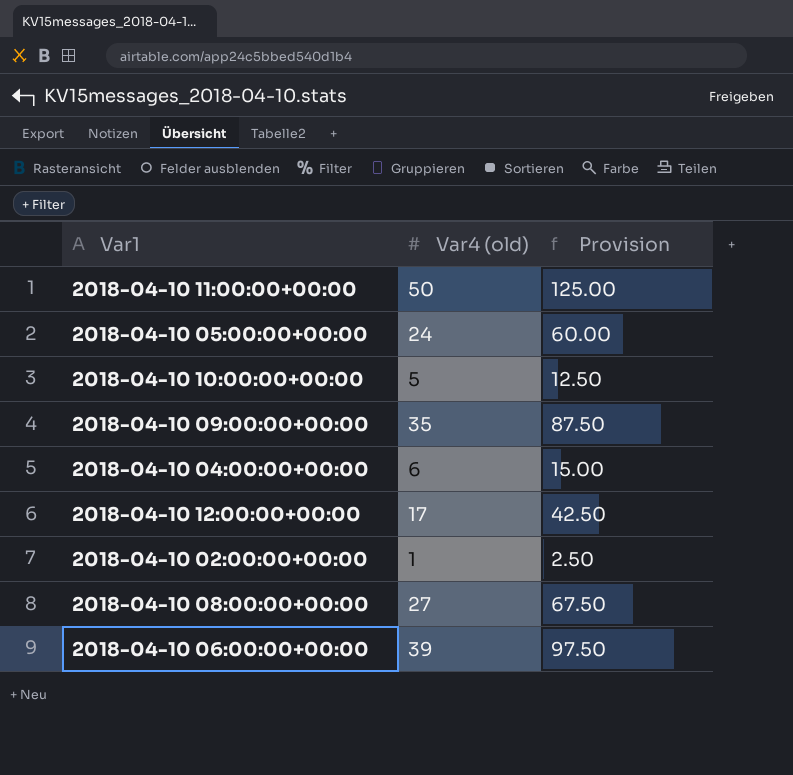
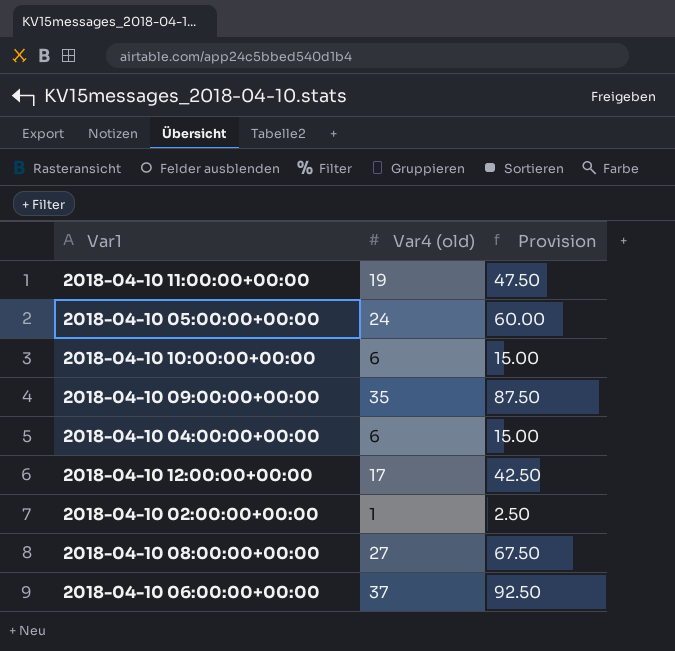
2018-04-10 11:00:00+00:00 | Var4 (old): 50 -> 19
2018-04-10 11:00:00+00:00 | Provision: 125.00 -> 47.50
2018-04-10 10:00:00+00:00 | Var4 (old): 5 -> 6
2018-04-10 10:00:00+00:00 | Provision: 12.50 -> 15.00
2018-04-10 06:00:00+00:00 | Var4 (old): 39 -> 37
2018-04-10 06:00:00+00:00 | Provision: 97.50 -> 92.50

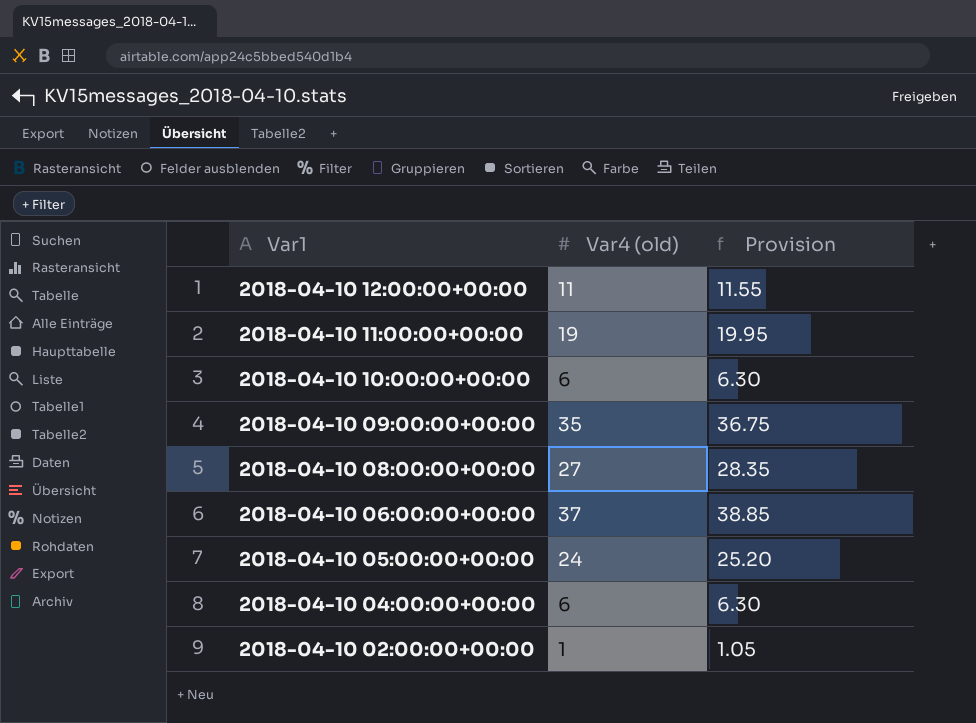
row order: none -> Var1 descending
column Provision | formula: [Var4 (old)] * 2.5 -> [Var4 (old)] * 1.05
2018-04-10 12:00:00+00:00 | Var4 (old): 17 -> 11

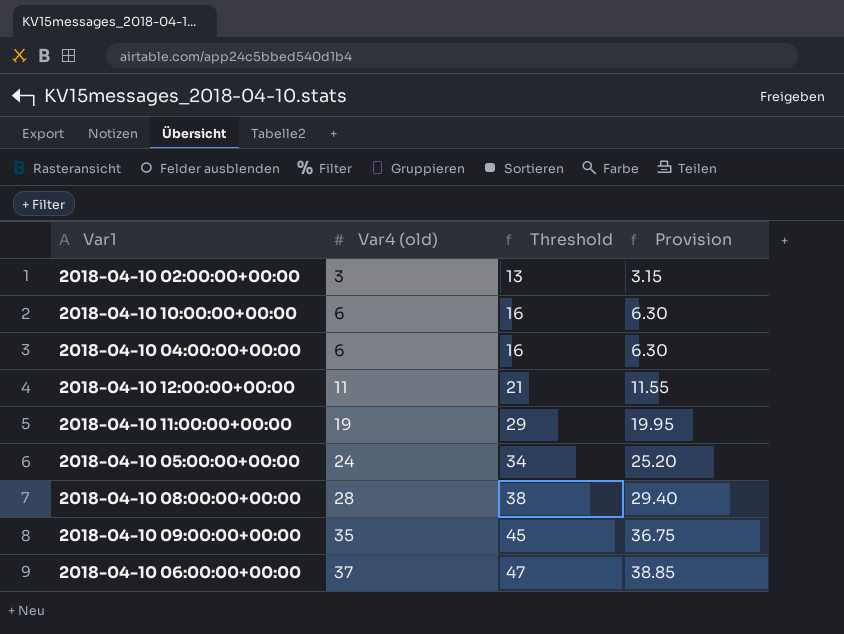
row order: Var1 descending -> Var4 (old) ascending
column Threshold | formula: none -> [Var4 (old)] + 10
2018-04-10 02:00:00+00:00 | Var4 (old): 1 -> 3
2018-04-10 02:00:00+00:00 | Provision: 1.05 -> 3.15
2018-04-10 08:00:00+00:00 | Var4 (old): 27 -> 28
2018-04-10 08:00:00+00:00 | Provision: 28.35 -> 29.40

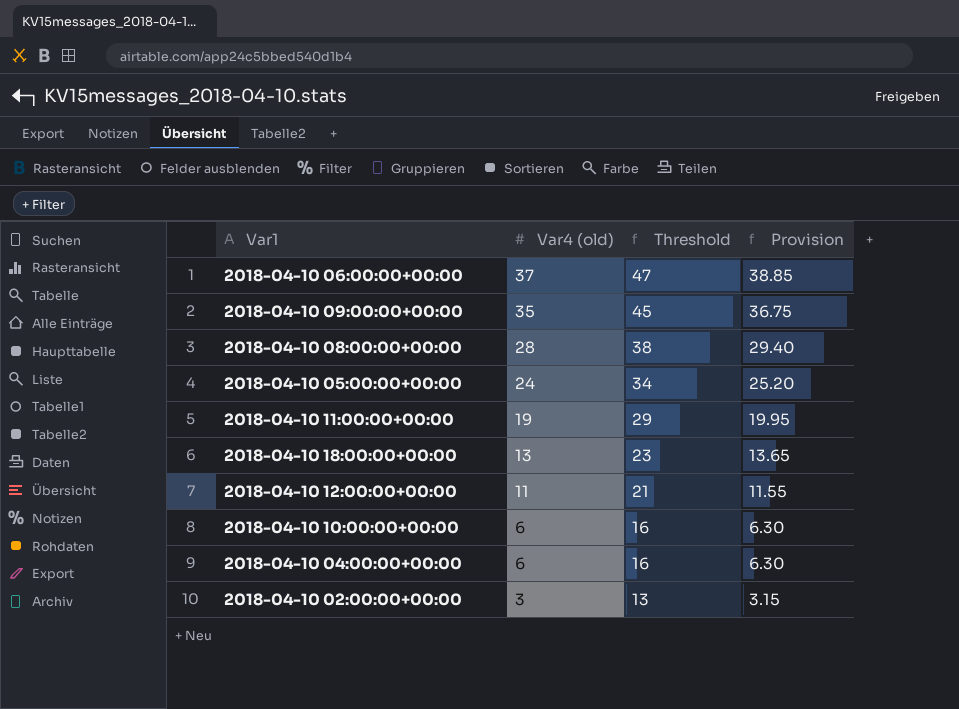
row order: Var4 (old) ascending -> Var4 (old) descending
row 2018-04-10 18:00:00+00:00: none -> 13 | 23 | 13.65

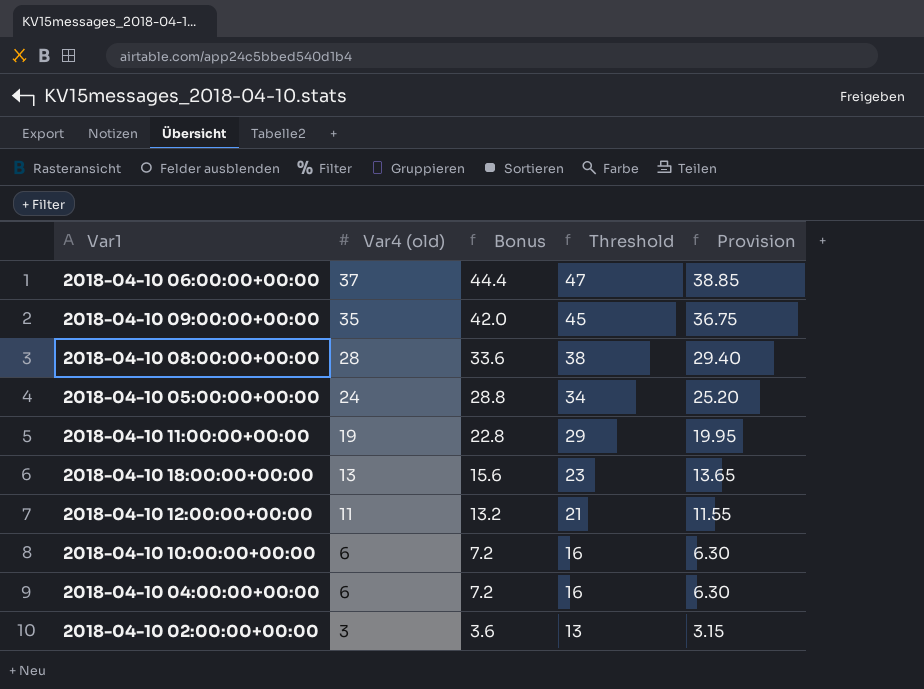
column Bonus | formula: none -> [Var4 (old)] * 1.2

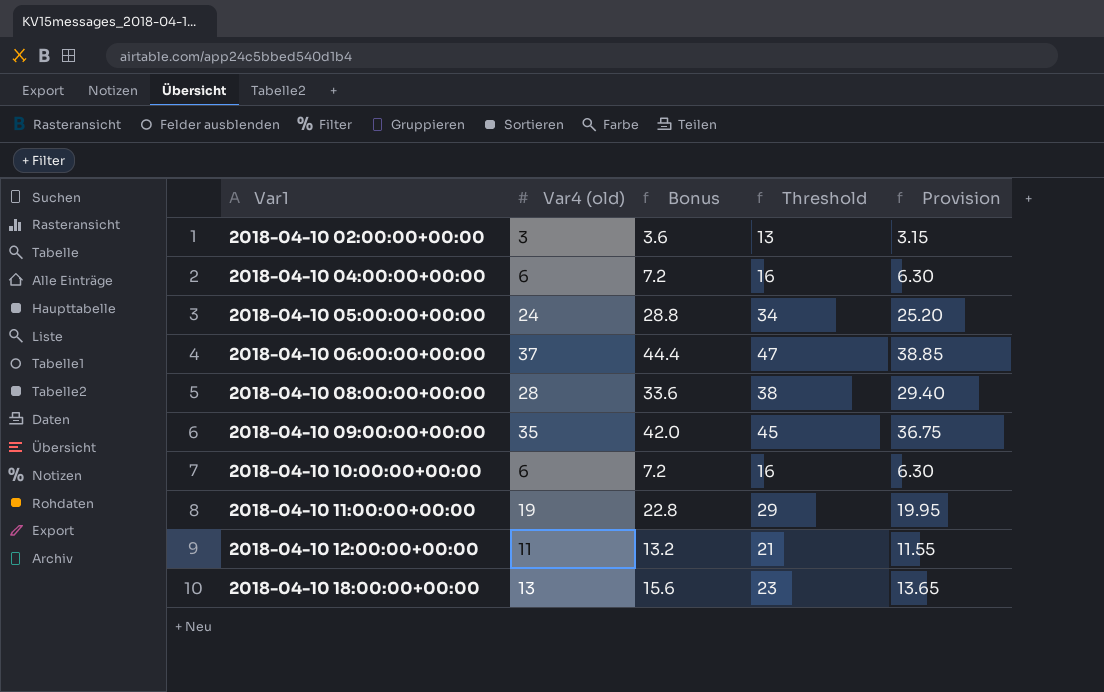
row order: Var4 (old) descending -> Var1 ascending

